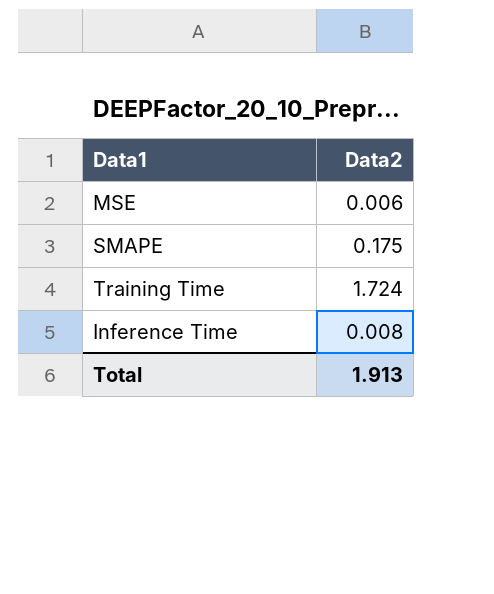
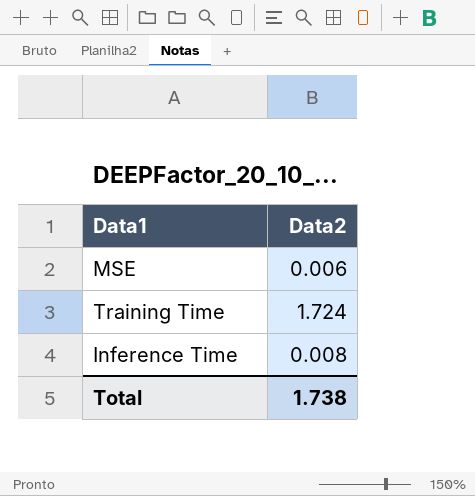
row SMAPE: 0.175 -> none
Total | Data2: 1.913 -> 1.738

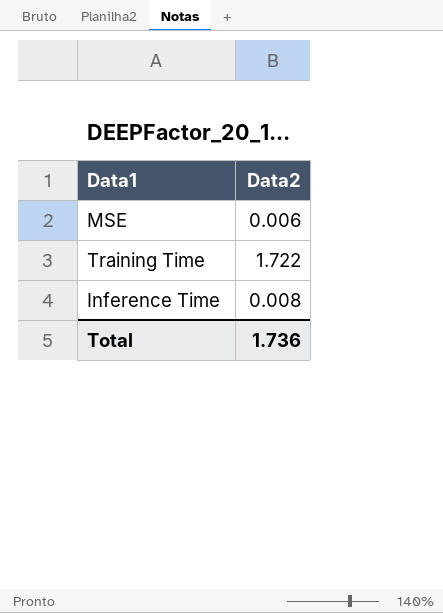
Training Time | Data2: 1.724 -> 1.722
Total | Data2: 1.738 -> 1.736

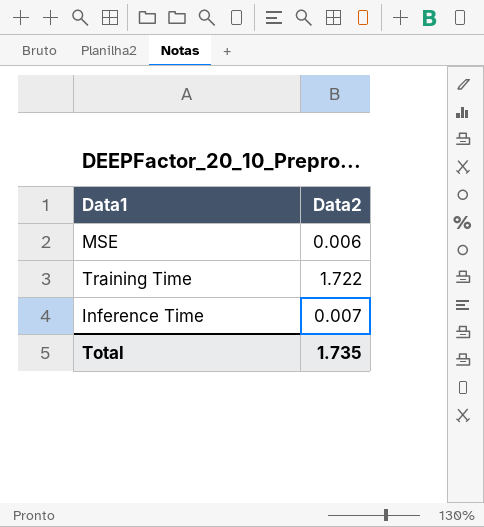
Inference Time | Data2: 0.008 -> 0.007
Total | Data2: 1.736 -> 1.735

